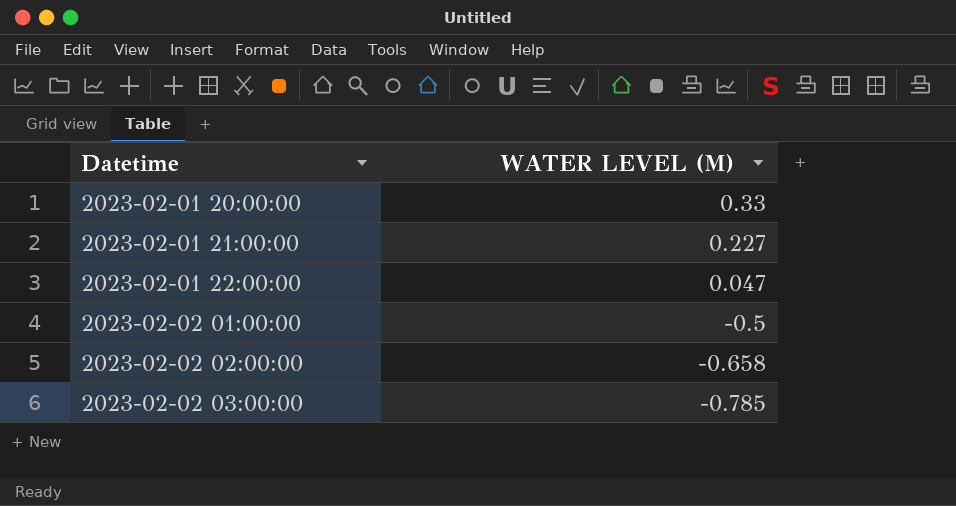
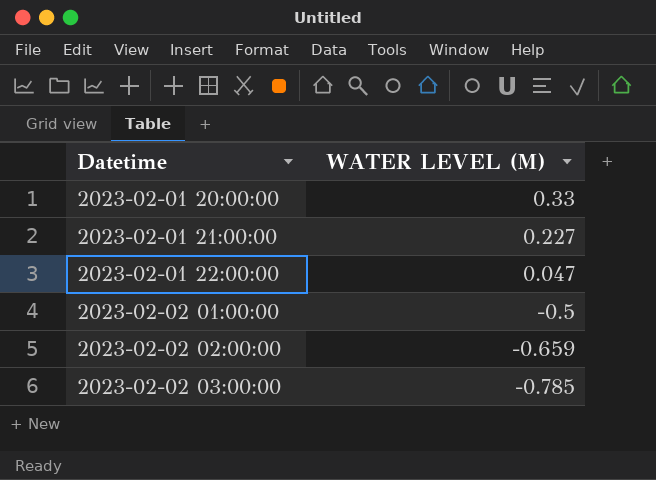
2023-02-02 02:00:00 | WATER LEVEL (M): -0.658 -> -0.659

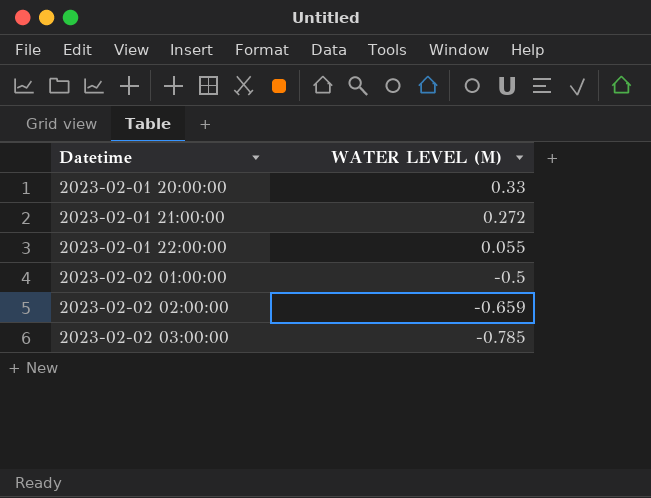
2023-02-01 21:00:00 | WATER LEVEL (M): 0.227 -> 0.272
2023-02-01 22:00:00 | WATER LEVEL (M): 0.047 -> 0.055

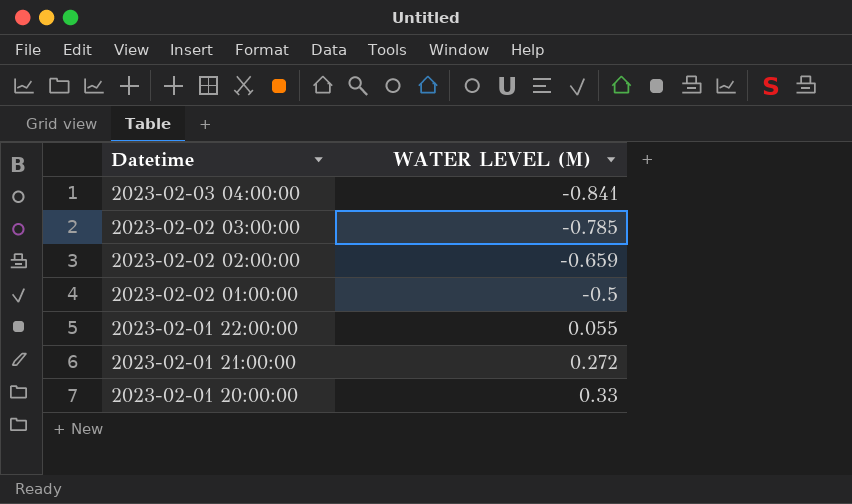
row order: Datetime ascending -> Datetime descending
row 2023-02-03 04:00:00: none -> -0.841

